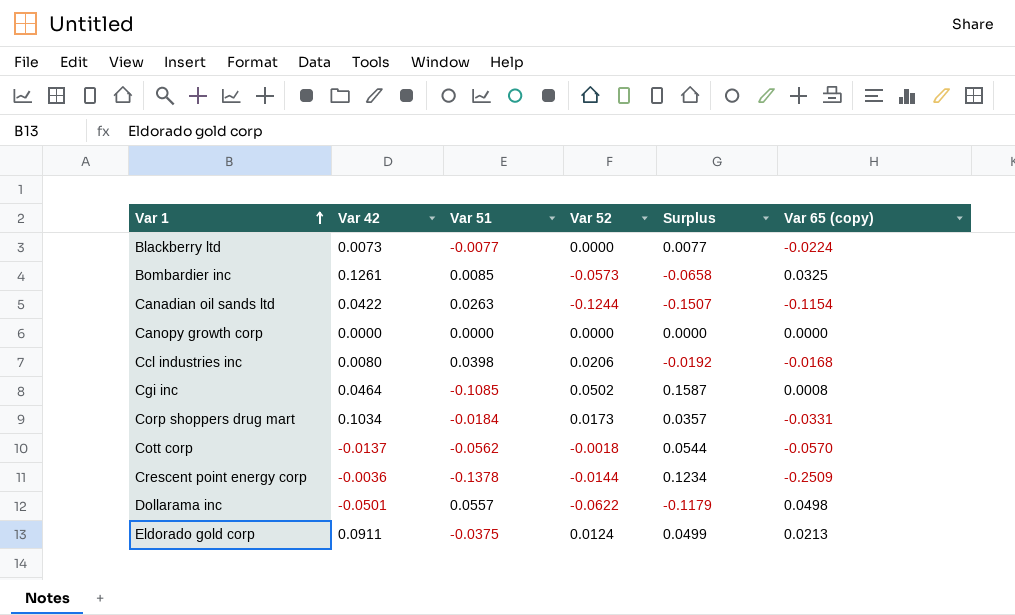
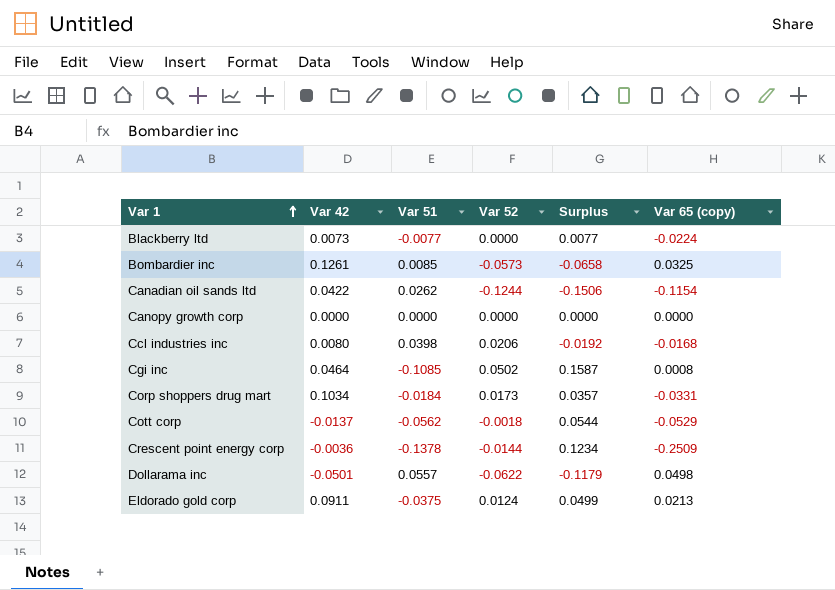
Canadian oil sands ltd | Var 51: 0.0263 -> 0.0262
Canadian oil sands ltd | Surplus: -0.1507 -> -0.1506
Cott corp | Var 65 (copy): -0.0570 -> -0.0529

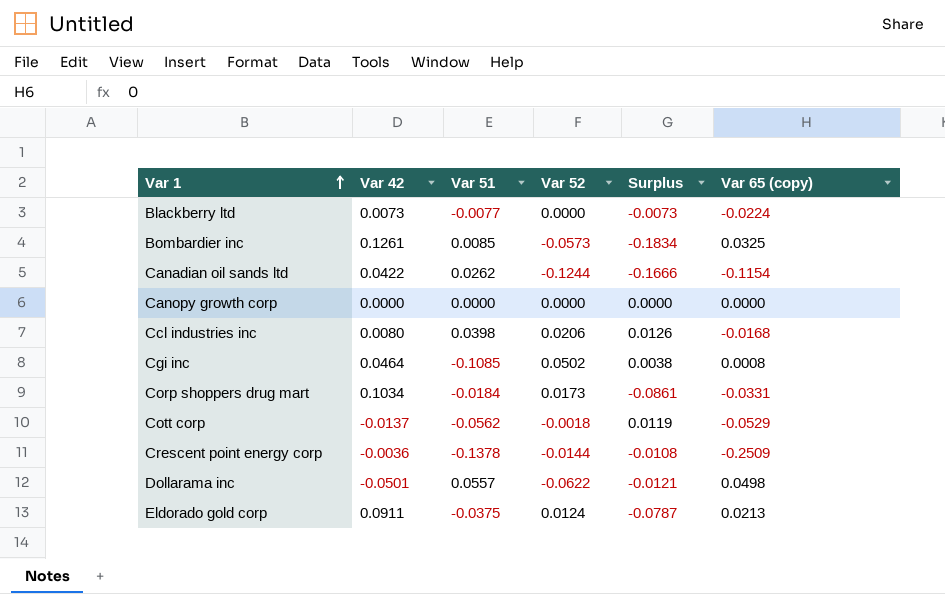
column Surplus | formula: [Var 52] - [Var 51] -> [Var 52] - [Var 42]

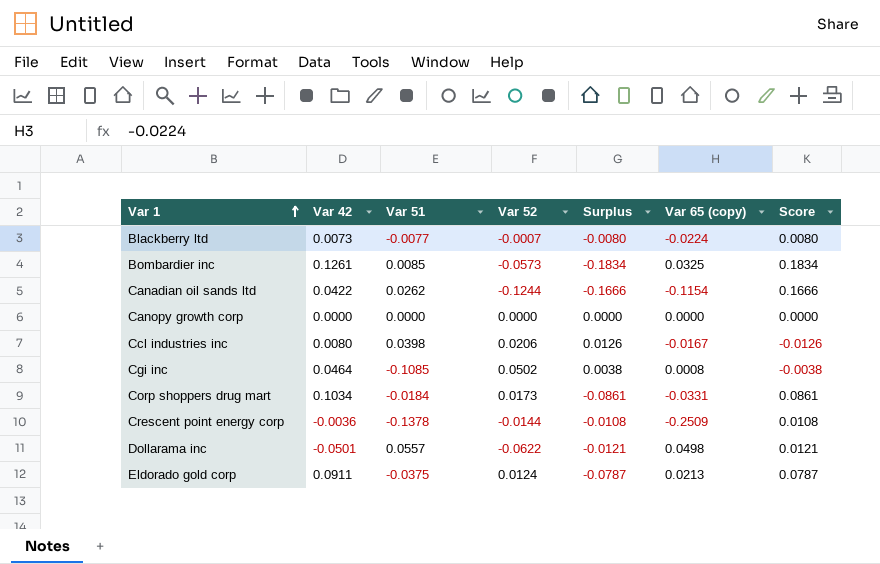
column Score | formula: none -> [Var 42] - [Var 52]
row Cott corp: -0.0137 | -0.0562 | -0.0018 | 0.0119 | -0.0529 -> none
Blackberry ltd | Var 52: 0.0000 -> -0.0007
Blackberry ltd | Surplus: -0.0073 -> -0.0080
Ccl industries inc | Var 65 (copy): -0.0168 -> -0.0167

